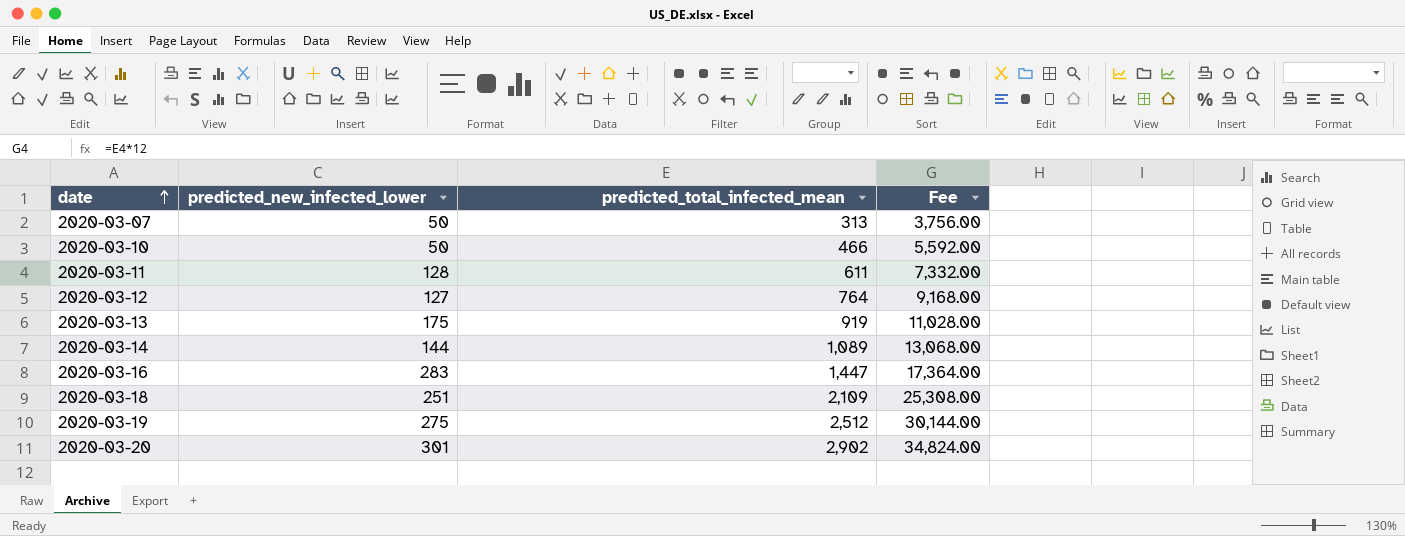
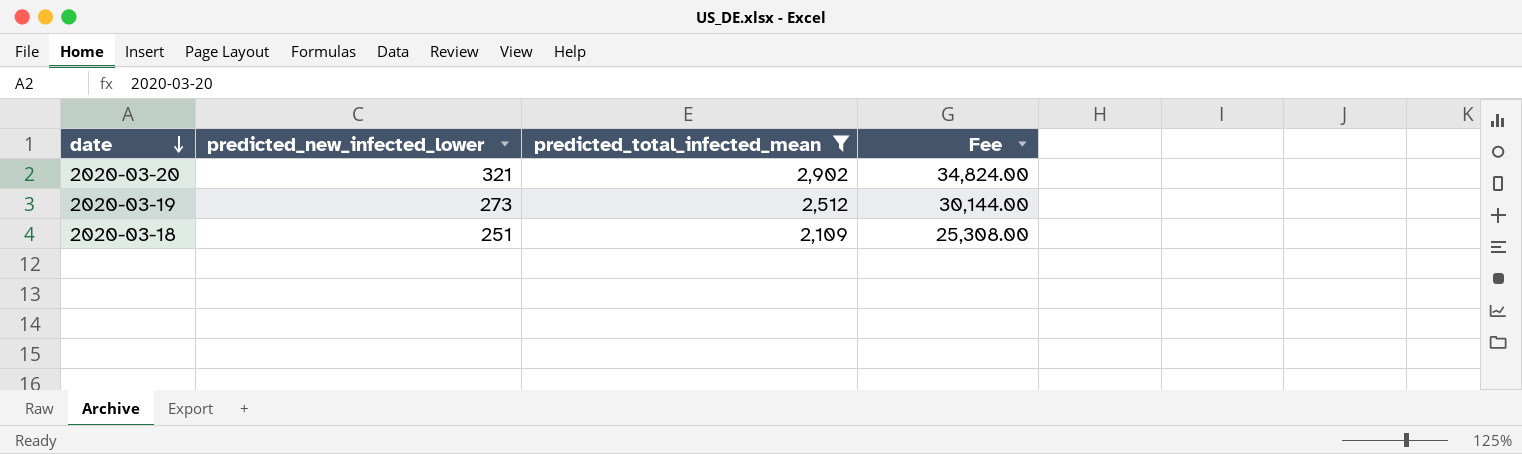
filter: none -> predicted_total_infected_mean >= 2,109
row order: date ascending -> date descending
2020-03-20 | predicted_new_infected_lower: 301 -> 321
2020-03-19 | predicted_new_infected_lower: 275 -> 273

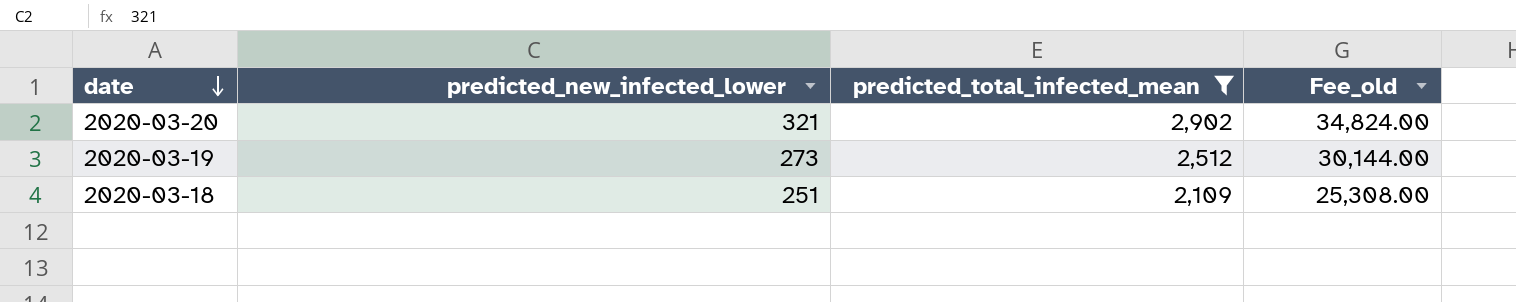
column name: Fee -> Fee_old

